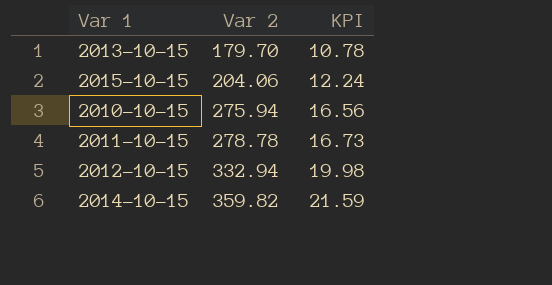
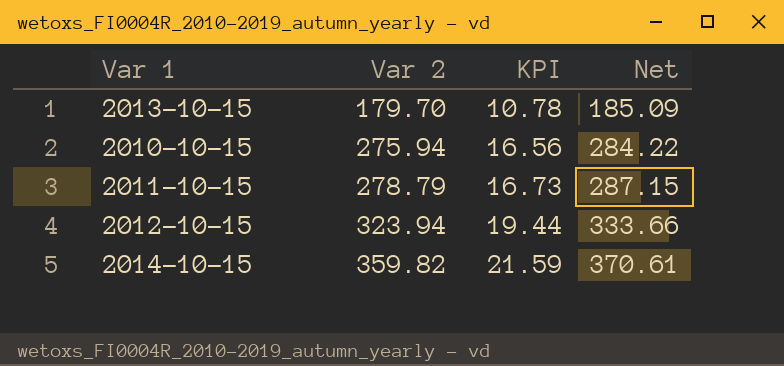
column Net | formula: none -> [Var 2] * 1.03
row 2015-10-15: 204.06 | 12.24 -> none
2011-10-15 | Var 2: 278.78 -> 278.79
2012-10-15 | Var 2: 332.94 -> 323.94
2012-10-15 | KPI: 19.98 -> 19.44

